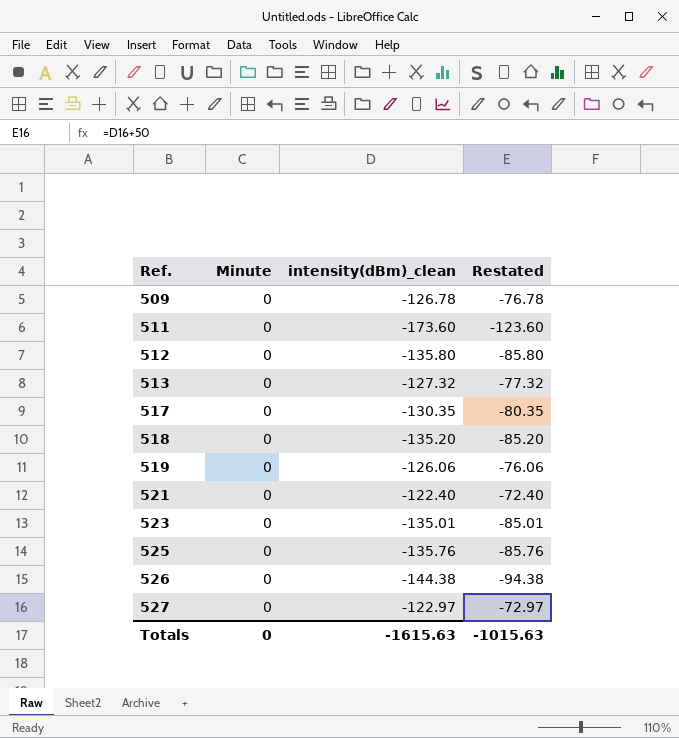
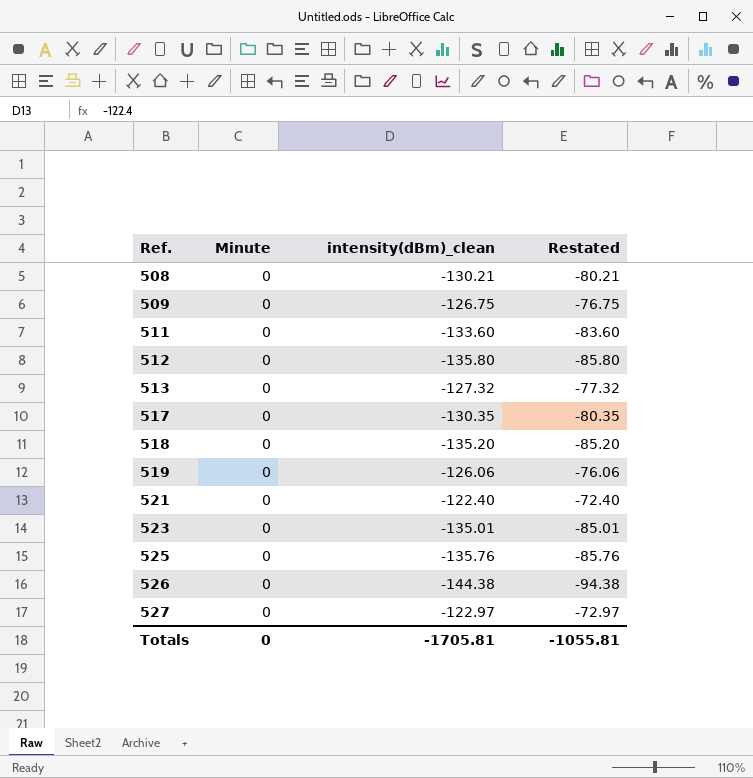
row 508: none -> 0 | -130.21 | -80.21
509 | intensity(dBm)_clean: -126.78 -> -126.75
509 | Restated: -76.78 -> -76.75
511 | intensity(dBm)_clean: -173.60 -> -133.60
511 | Restated: -123.60 -> -83.60
Totals | intensity(dBm)_clean: -1615.63 -> -1705.81
Totals | Restated: -1015.63 -> -1055.81

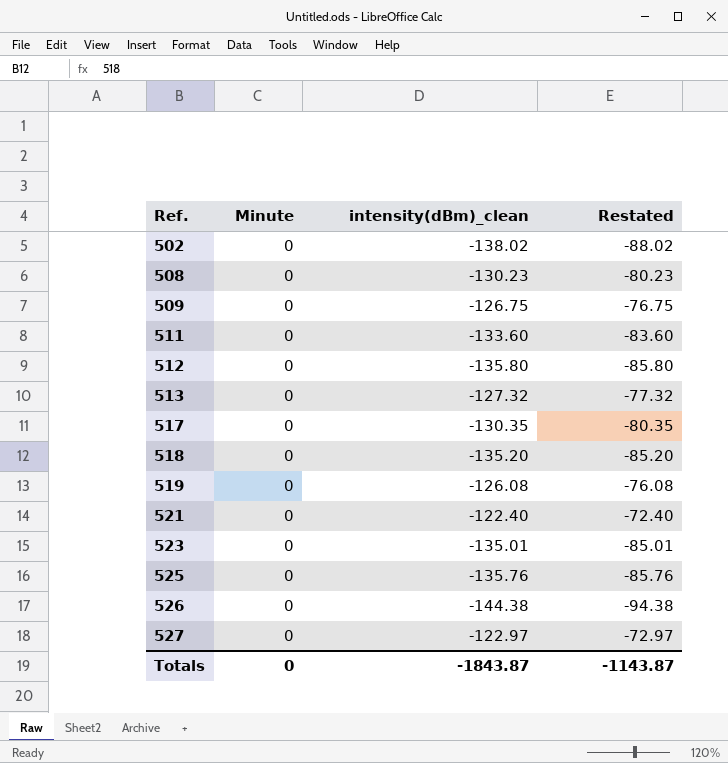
row 502: none -> 0 | -138.02 | -88.02
508 | intensity(dBm)_clean: -130.21 -> -130.23
508 | Restated: -80.21 -> -80.23
519 | intensity(dBm)_clean: -126.06 -> -126.08
519 | Restated: -76.06 -> -76.08
Totals | intensity(dBm)_clean: -1705.81 -> -1843.87
Totals | Restated: -1055.81 -> -1143.87

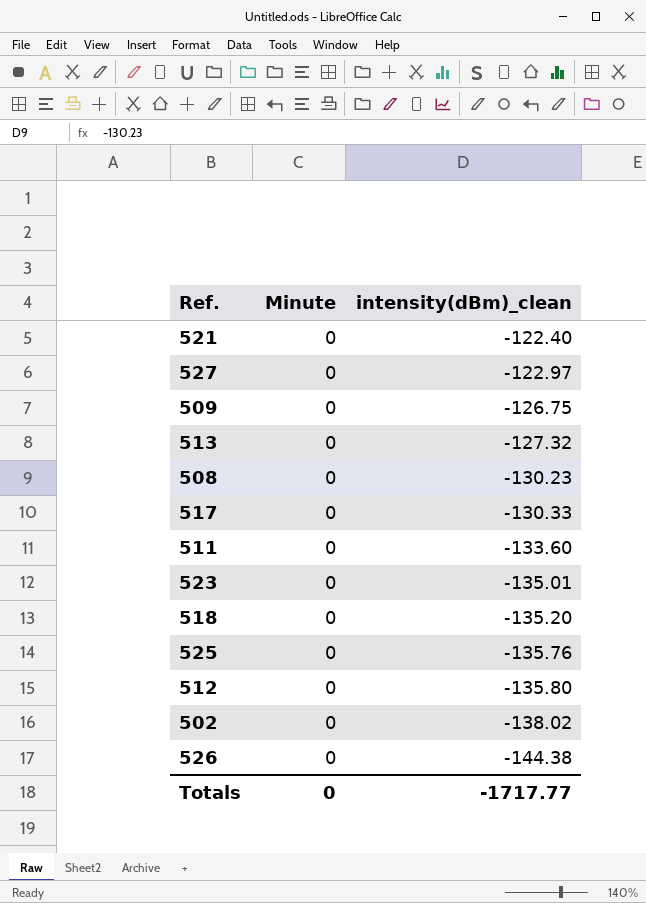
row order: Ref. ascending -> intensity(dBm)_clean descending
column Restated | formula: [intensity(dBm)_clean] + 50 -> none
row 519: 0 | -126.08 | -76.08 -> none
517 | intensity(dBm)_clean: -130.35 -> -130.33
Totals | intensity(dBm)_clean: -1843.87 -> -1717.77

